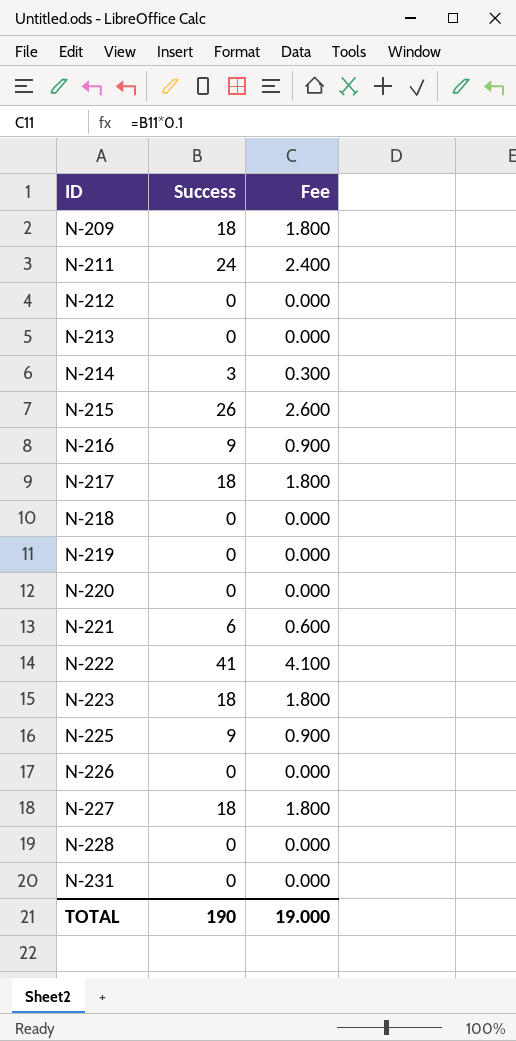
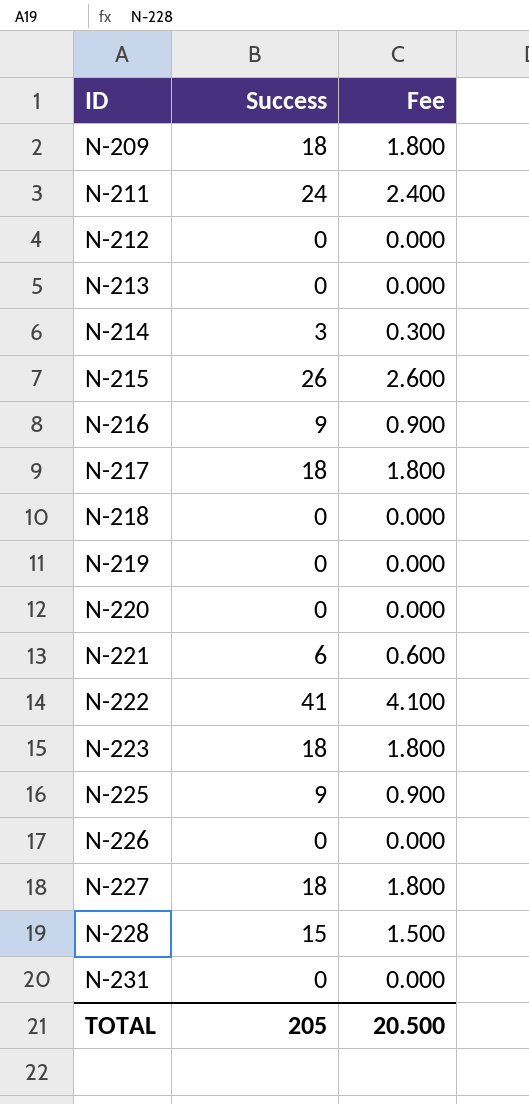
N-228 | Success: 0 -> 15
N-228 | Fee: 0.000 -> 1.500
TOTAL | Success: 190 -> 205
TOTAL | Fee: 19.000 -> 20.500

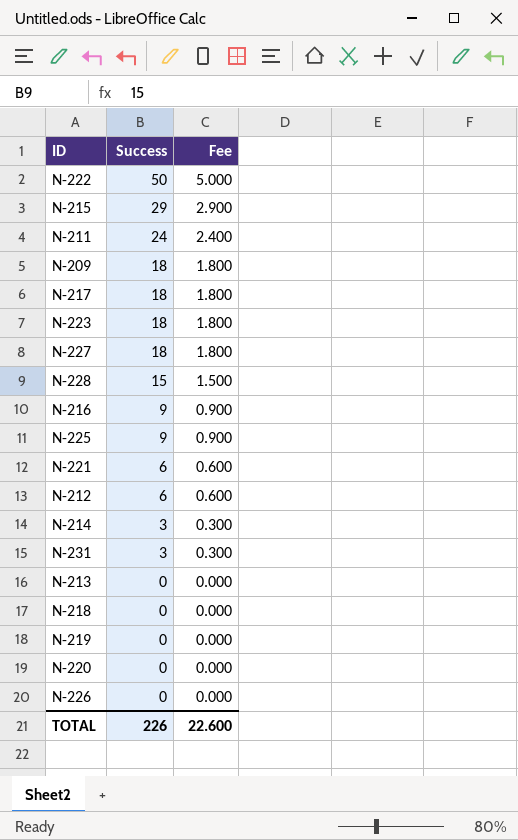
row order: ID ascending -> Success descending
N-222 | Success: 41 -> 50
N-222 | Fee: 4.100 -> 5.000
N-215 | Success: 26 -> 29
N-215 | Fee: 2.600 -> 2.900
N-212 | Success: 0 -> 6
N-212 | Fee: 0.000 -> 0.600
N-231 | Success: 0 -> 3
N-231 | Fee: 0.000 -> 0.300
TOTAL | Success: 205 -> 226
TOTAL | Fee: 20.500 -> 22.600

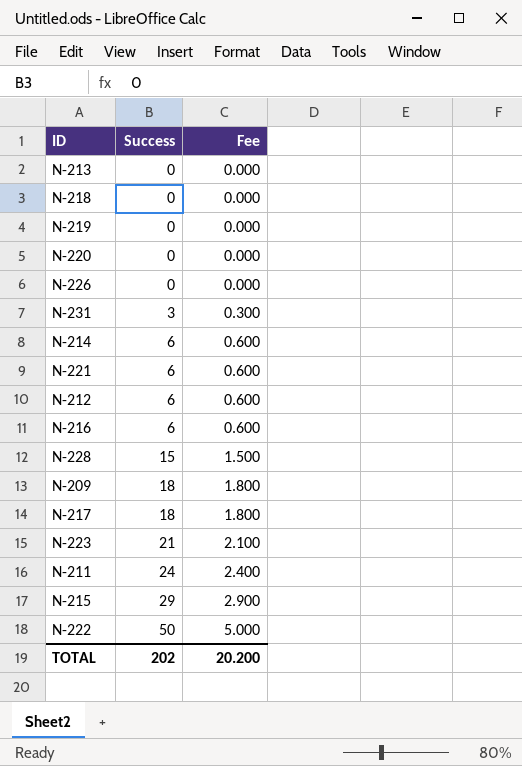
row order: Success descending -> Success ascending
row N-227: 18 | 1.800 -> none
row N-225: 9 | 0.900 -> none
N-214 | Success: 3 -> 6
N-214 | Fee: 0.300 -> 0.600
N-216 | Success: 9 -> 6
N-216 | Fee: 0.900 -> 0.600
N-223 | Success: 18 -> 21
N-223 | Fee: 1.800 -> 2.100
TOTAL | Success: 226 -> 202
TOTAL | Fee: 22.600 -> 20.200

